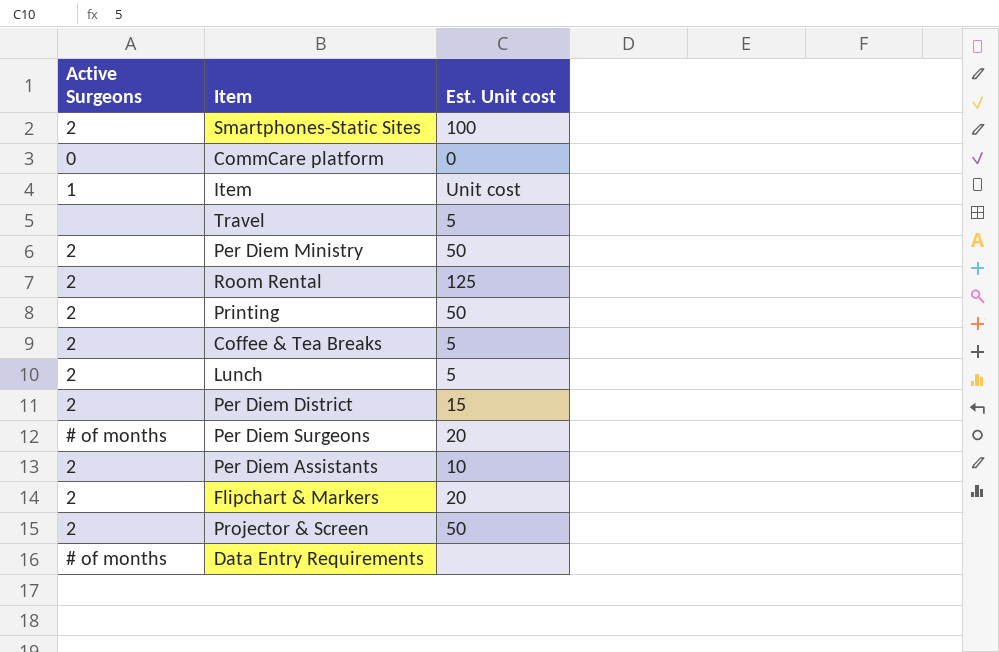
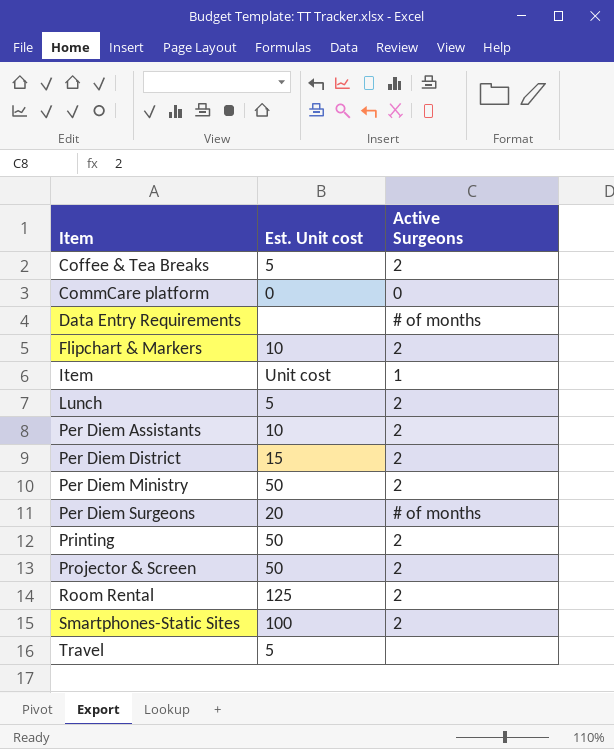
row order: none -> Item ascending
column Active Surgeons | position: 1 -> 3
Flipchart & Markers | Est. Unit cost: 20 -> 10

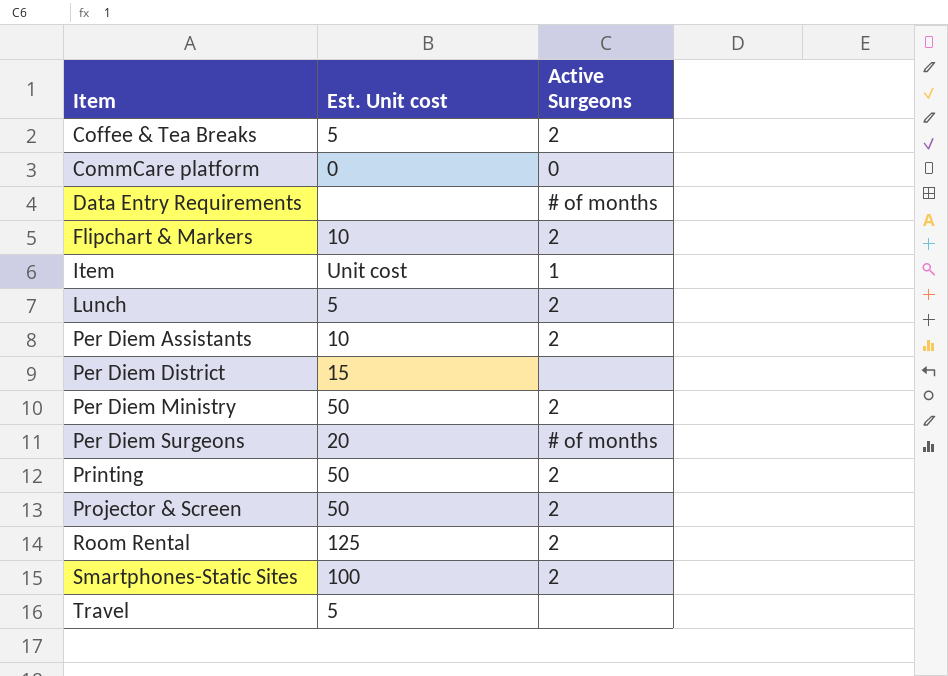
Per Diem District | Active Surgeons: 2 -> none

